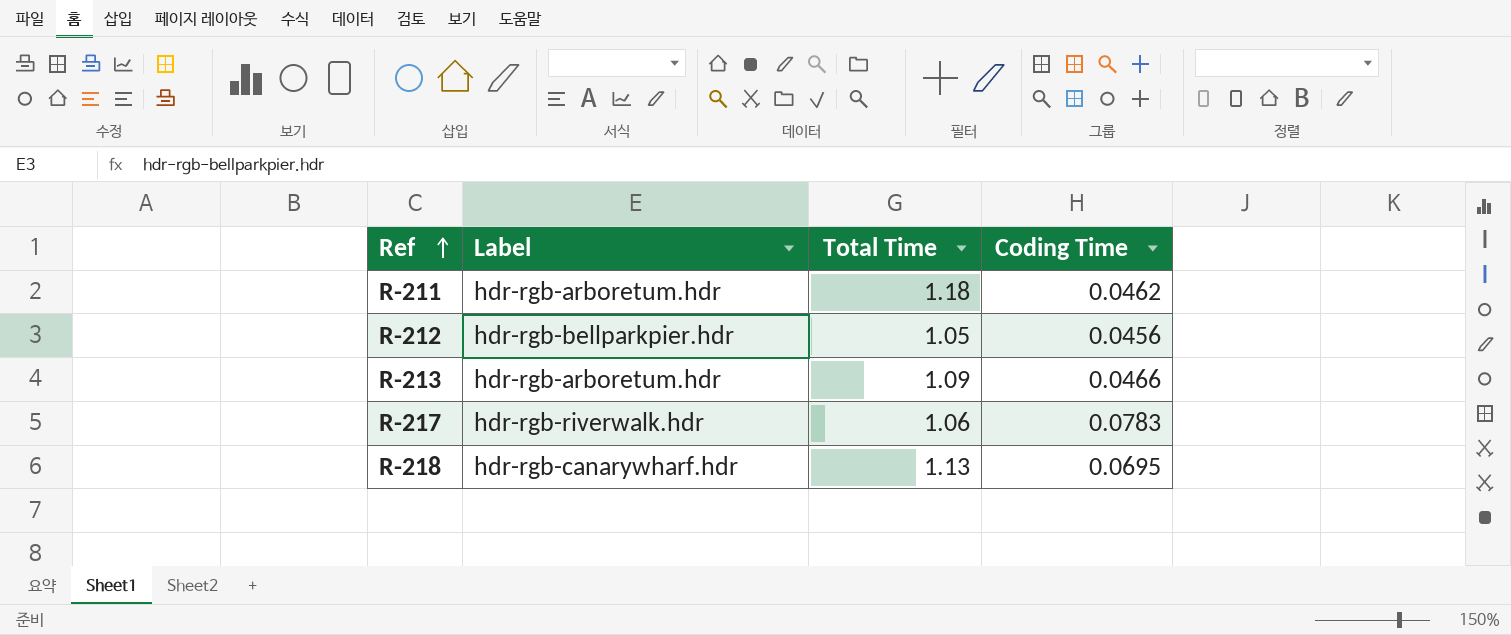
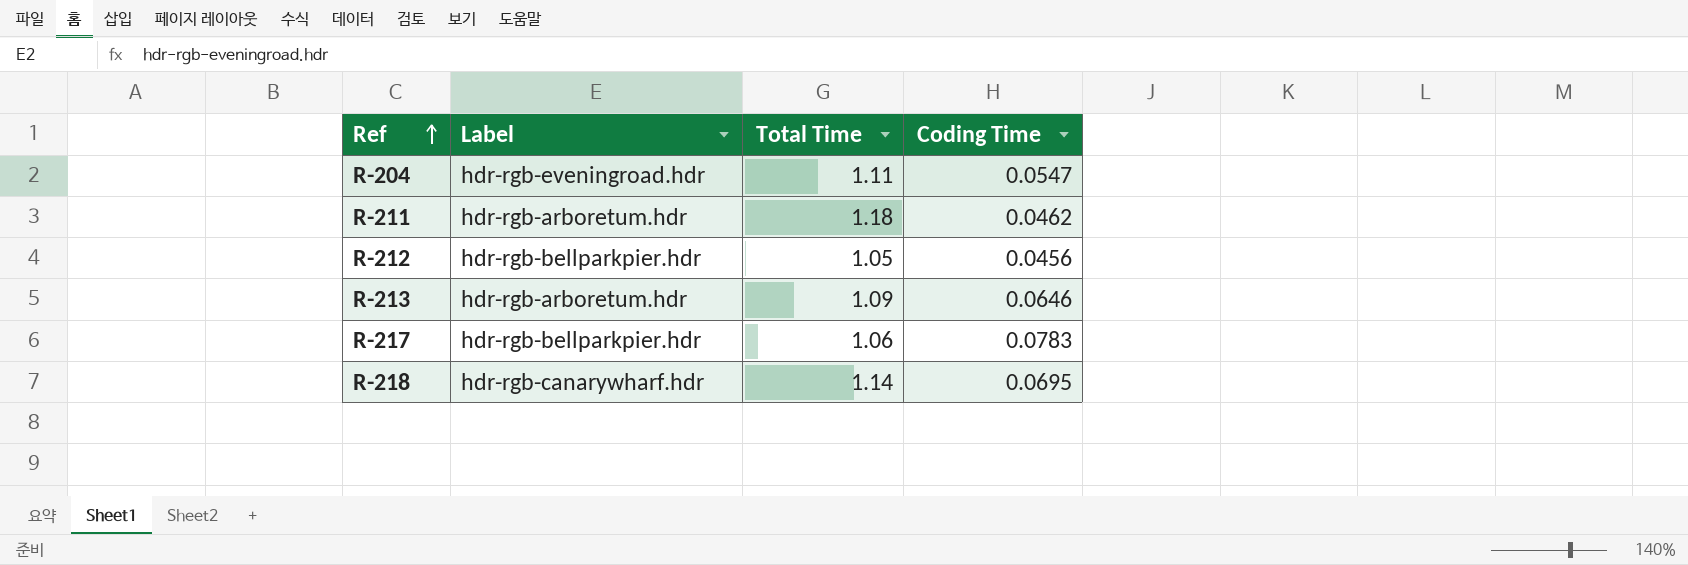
row R-204: none -> hdr-rgb-eveningroad.hdr | 1.11 | 0.0547
R-213 | Coding Time: 0.0466 -> 0.0646
R-217 | Label: hdr-rgb-riverwalk.hdr -> hdr-rgb-bellparkpier.hdr
R-218 | Total Time: 1.13 -> 1.14

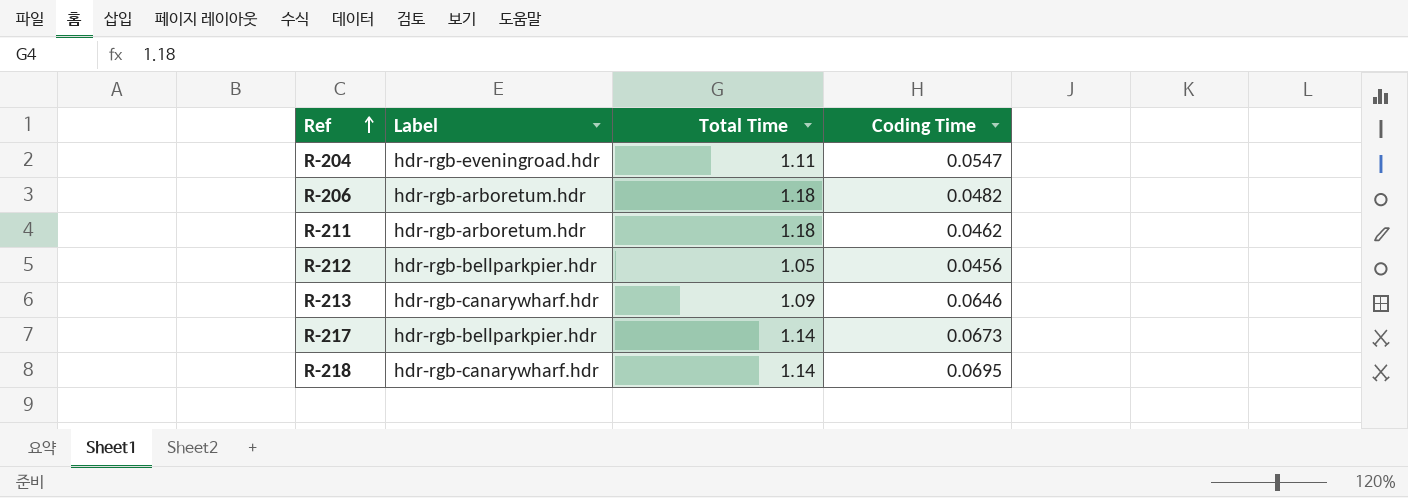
row R-206: none -> hdr-rgb-arboretum.hdr | 1.18 | 0.0482
R-213 | Label: hdr-rgb-arboretum.hdr -> hdr-rgb-canarywharf.hdr
R-217 | Total Time: 1.06 -> 1.14
R-217 | Coding Time: 0.0783 -> 0.0673

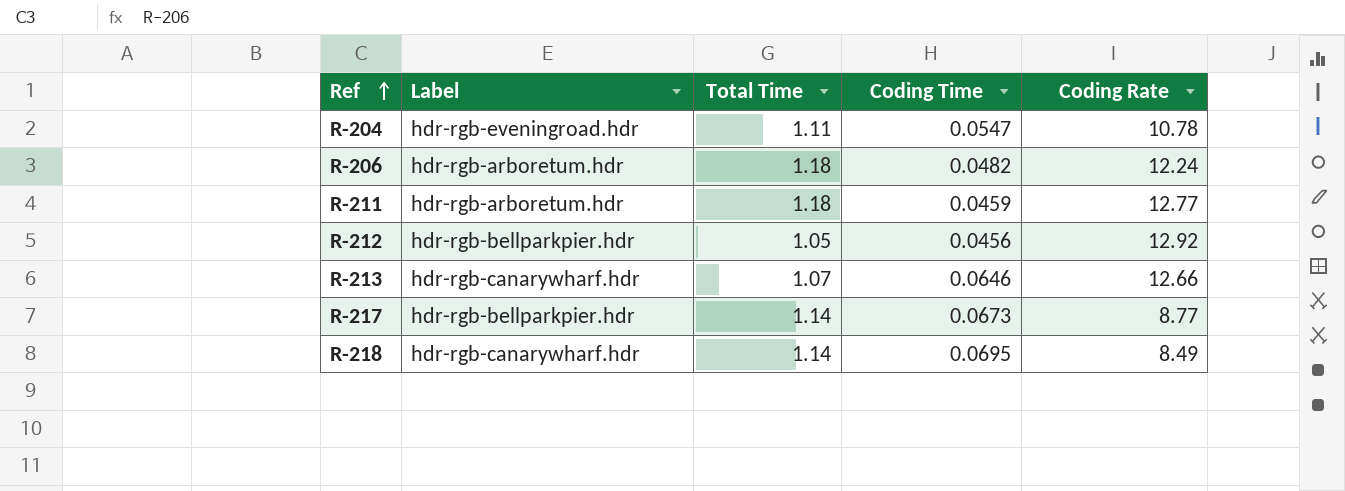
column Coding Rate | position: none -> 5
R-211 | Coding Time: 0.0462 -> 0.0459
R-213 | Total Time: 1.09 -> 1.07

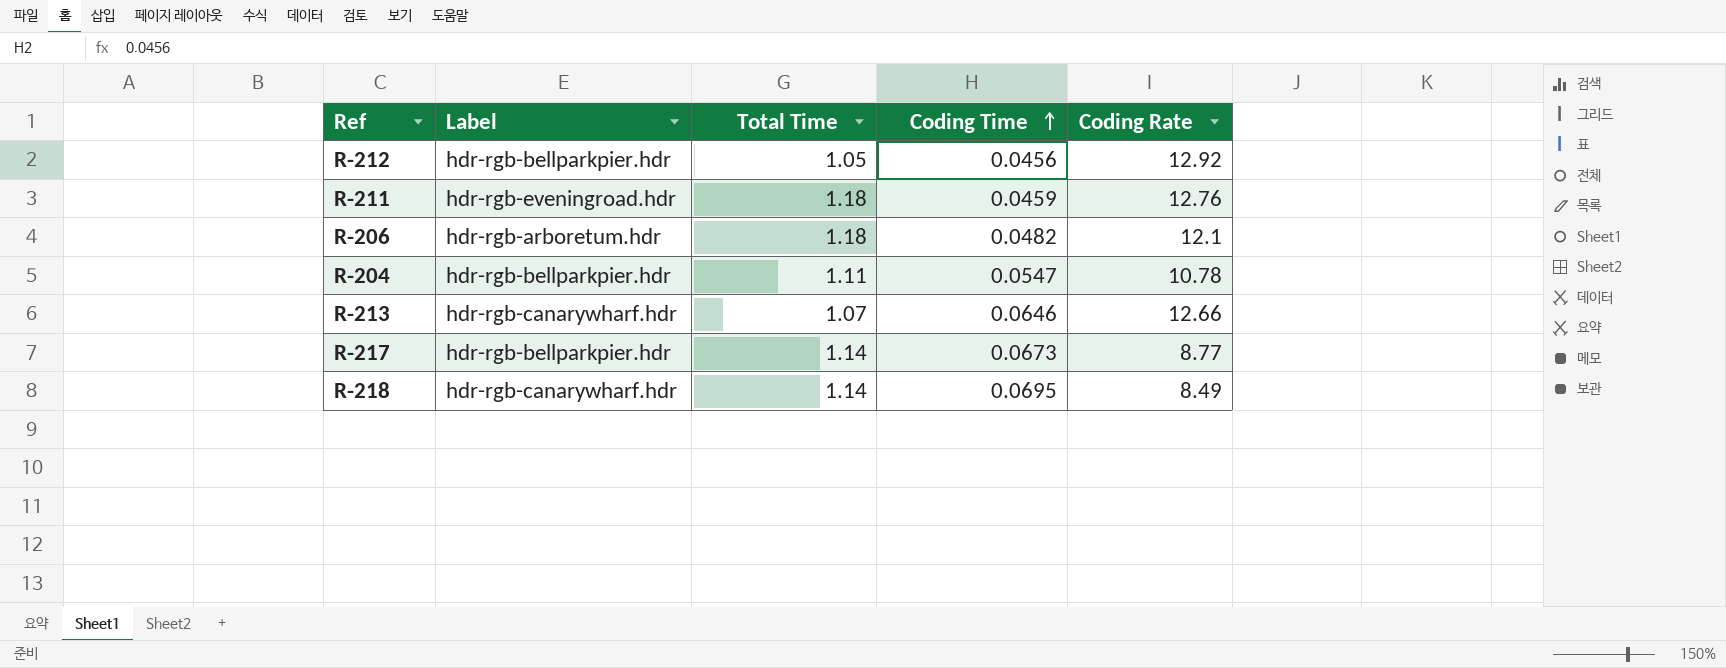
row order: Ref ascending -> Coding Time ascending
R-211 | Label: hdr-rgb-arboretum.hdr -> hdr-rgb-eveningroad.hdr
R-211 | Coding Rate: 12.77 -> 12.76
R-206 | Coding Rate: 12.24 -> 12.1
R-204 | Label: hdr-rgb-eveningroad.hdr -> hdr-rgb-bellparkpier.hdr

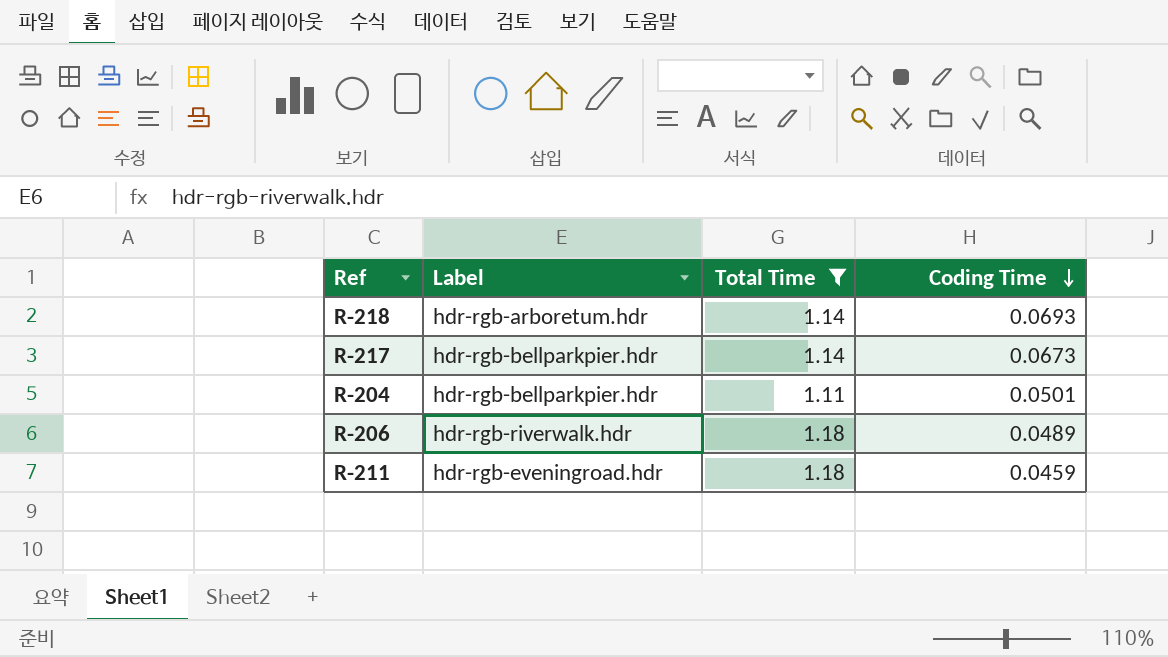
filter: none -> Total Time >= 1.11
row order: Coding Time ascending -> Coding Time descending
column Coding Rate | position: 5 -> none
R-218 | Label: hdr-rgb-canarywharf.hdr -> hdr-rgb-arboretum.hdr
R-218 | Coding Time: 0.0695 -> 0.0693
R-204 | Coding Time: 0.0547 -> 0.0501
R-206 | Label: hdr-rgb-arboretum.hdr -> hdr-rgb-riverwalk.hdr
R-206 | Coding Time: 0.0482 -> 0.0489

